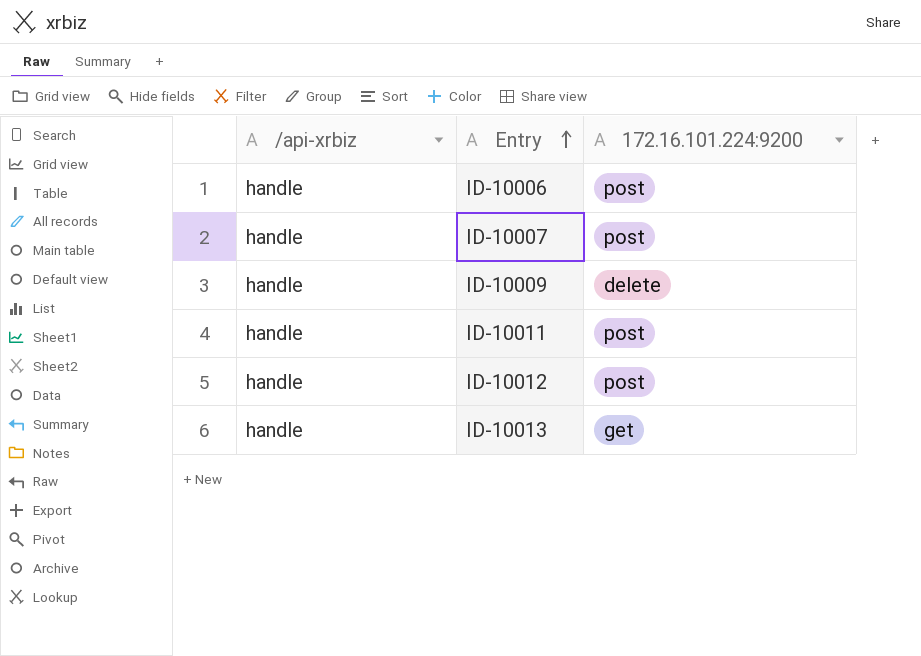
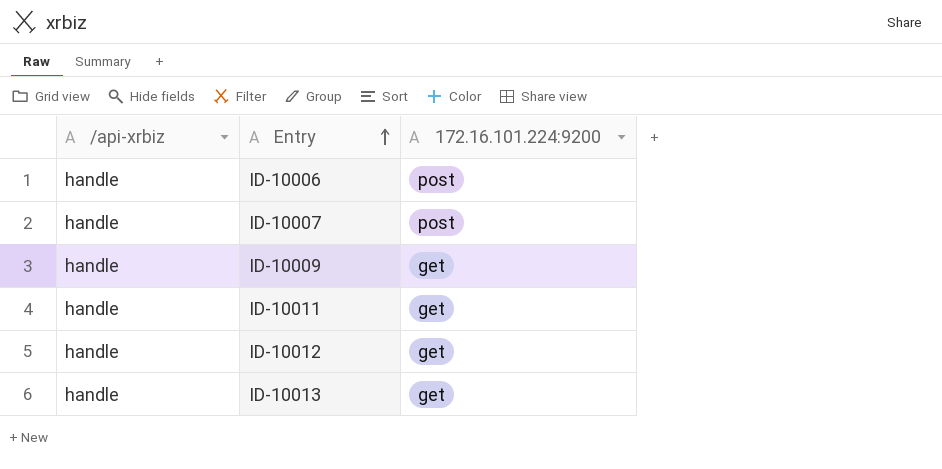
ID-10009 | 172.16.101.224:9200: delete -> get
ID-10011 | 172.16.101.224:9200: post -> get
ID-10012 | 172.16.101.224:9200: post -> get

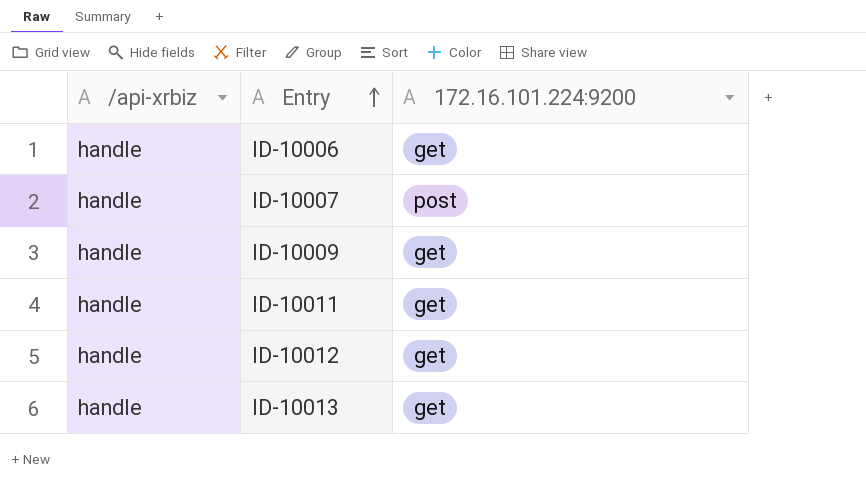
ID-10006 | 172.16.101.224:9200: post -> get

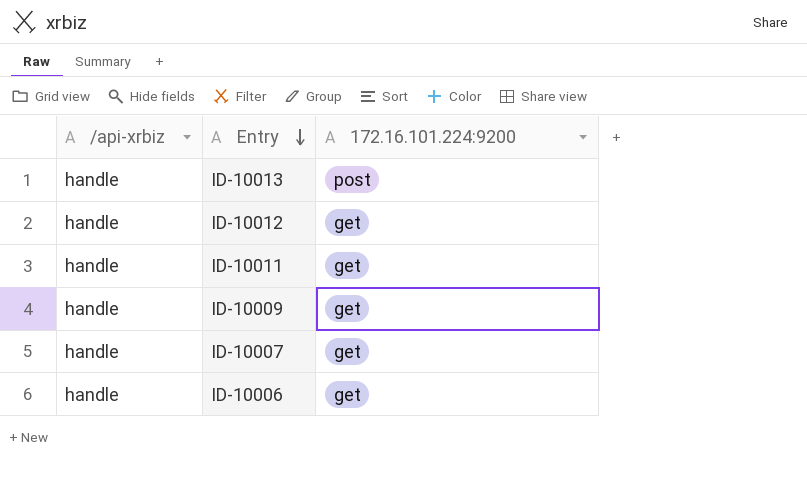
row order: Entry ascending -> Entry descending
ID-10013 | 172.16.101.224:9200: get -> post
ID-10007 | 172.16.101.224:9200: post -> get

